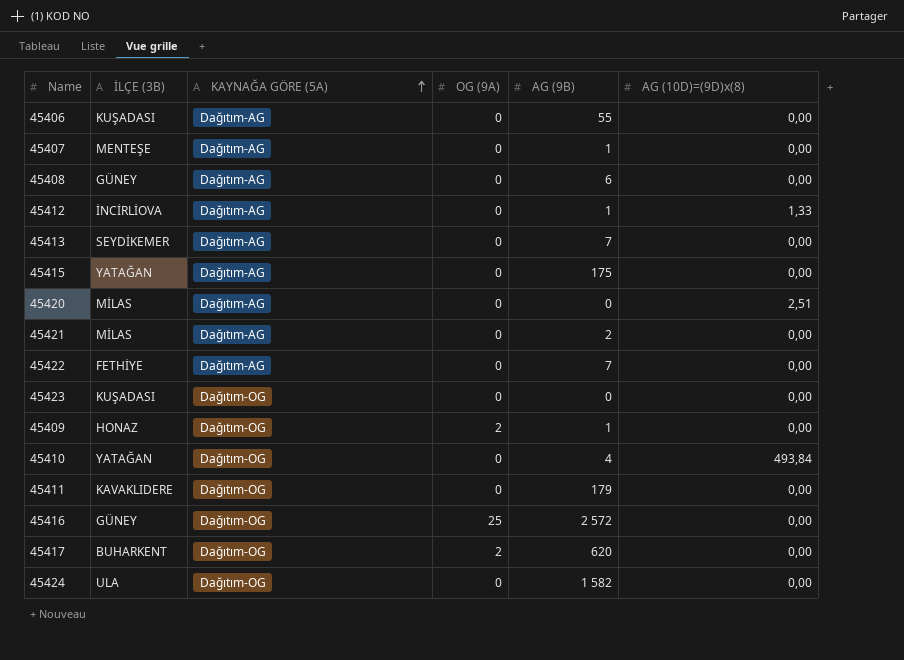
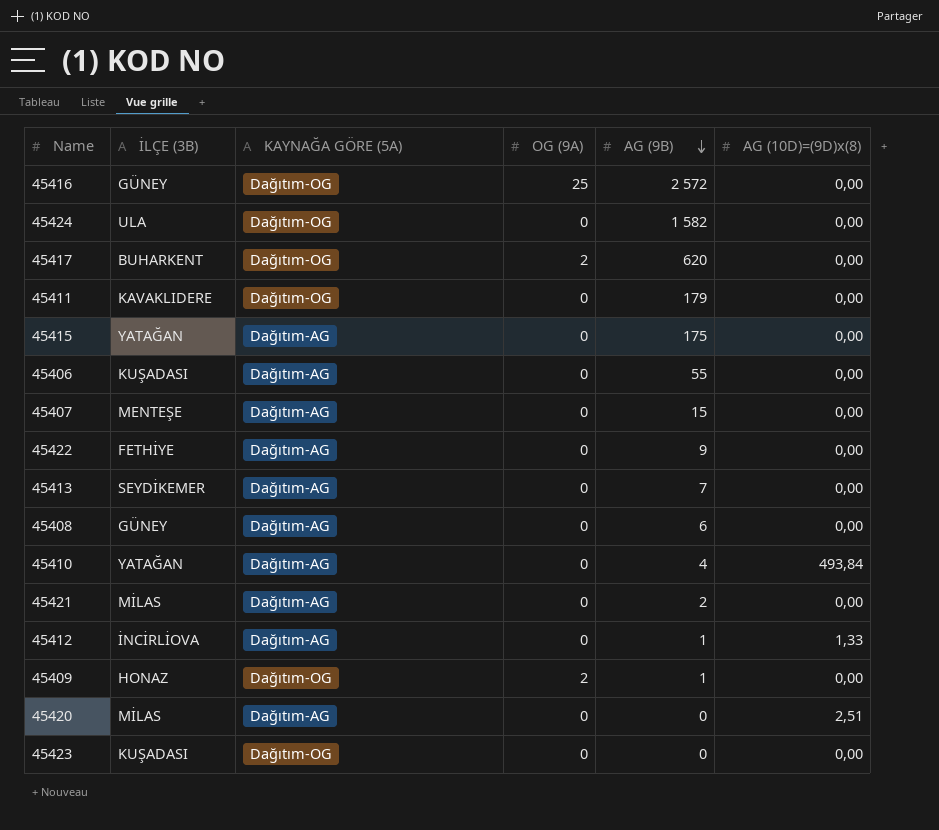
row order: KAYNAĞA GÖRE (5A) ascending -> AG (9B) descending
45407 | AG (9B): 1 -> 15
45422 | AG (9B): 7 -> 9
45410 | KAYNAĞA GÖRE (5A): Dağıtım-OG -> Dağıtım-AG

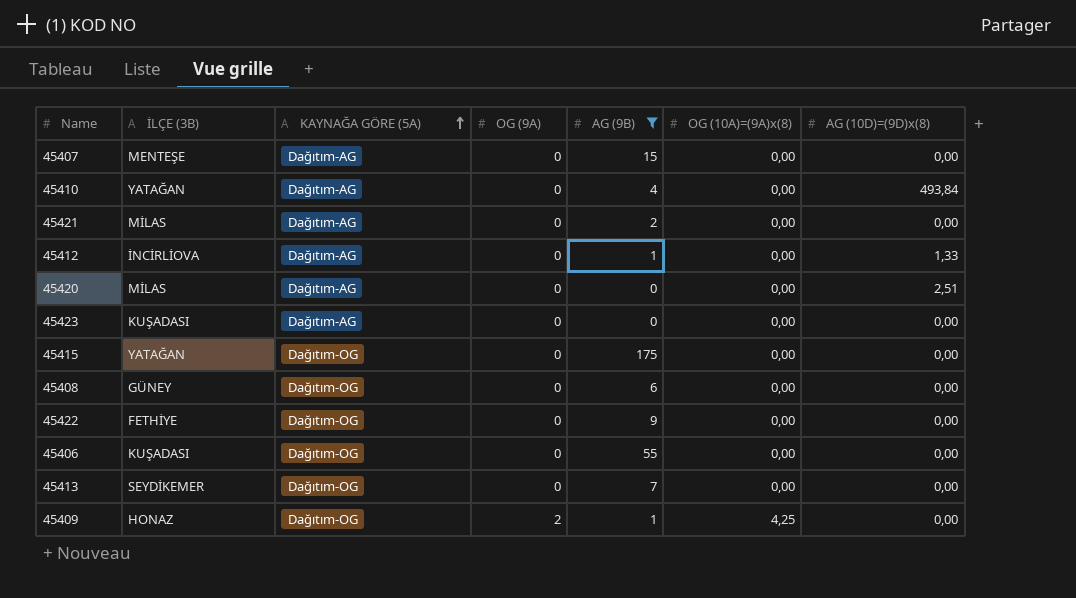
filter: none -> AG (9B) <= 175
row order: AG (9B) descending -> KAYNAĞA GÖRE (5A) ascending
column OG (10A)=(9A)x(8) | position: none -> 6
45423 | KAYNAĞA GÖRE (5A): Dağıtım-OG -> Dağıtım-AG
45415 | KAYNAĞA GÖRE (5A): Dağıtım-AG -> Dağıtım-OG
45408 | KAYNAĞA GÖRE (5A): Dağıtım-AG -> Dağıtım-OG
45422 | KAYNAĞA GÖRE (5A): Dağıtım-AG -> Dağıtım-OG
45406 | KAYNAĞA GÖRE (5A): Dağıtım-AG -> Dağıtım-OG
45413 | KAYNAĞA GÖRE (5A): Dağıtım-AG -> Dağıtım-OG

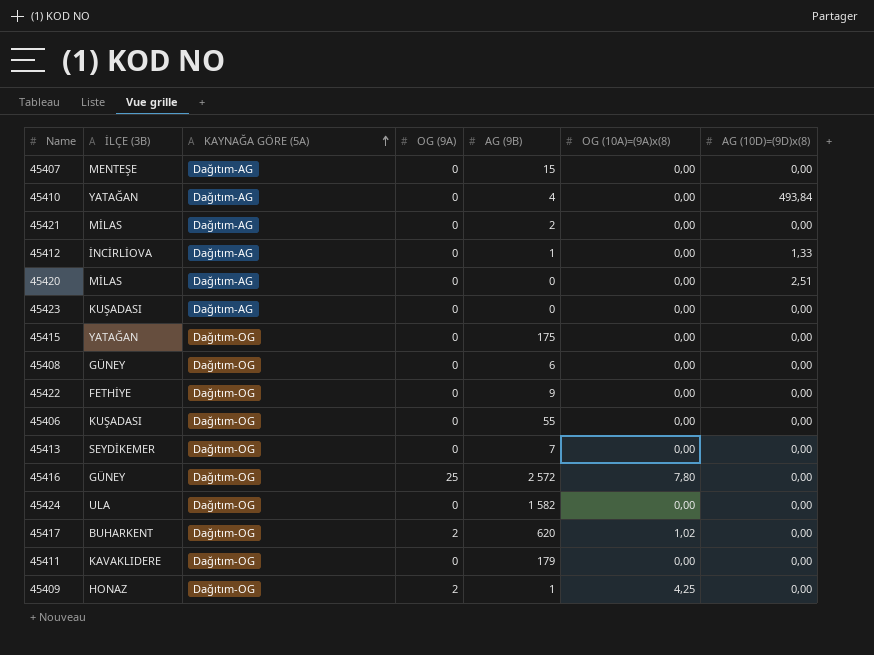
filter: AG (9B) <= 175 -> none

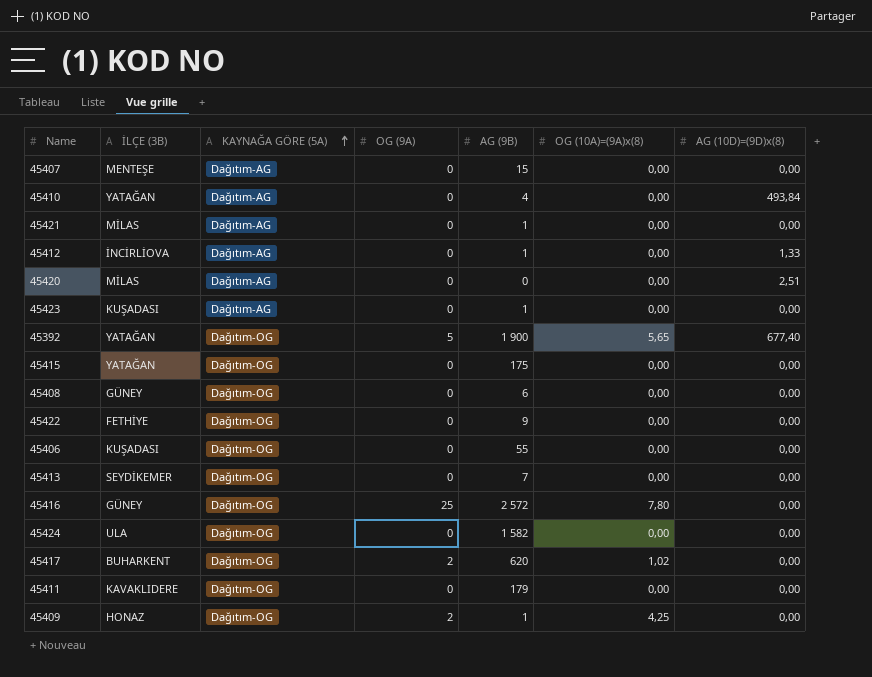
45421 | AG (9B): 2 -> 1
45423 | AG (9B): 0 -> 1
row 45392: none -> YATAĞAN | Dağıtım-OG | 5 | 1 900 | 5,65 | 677,40

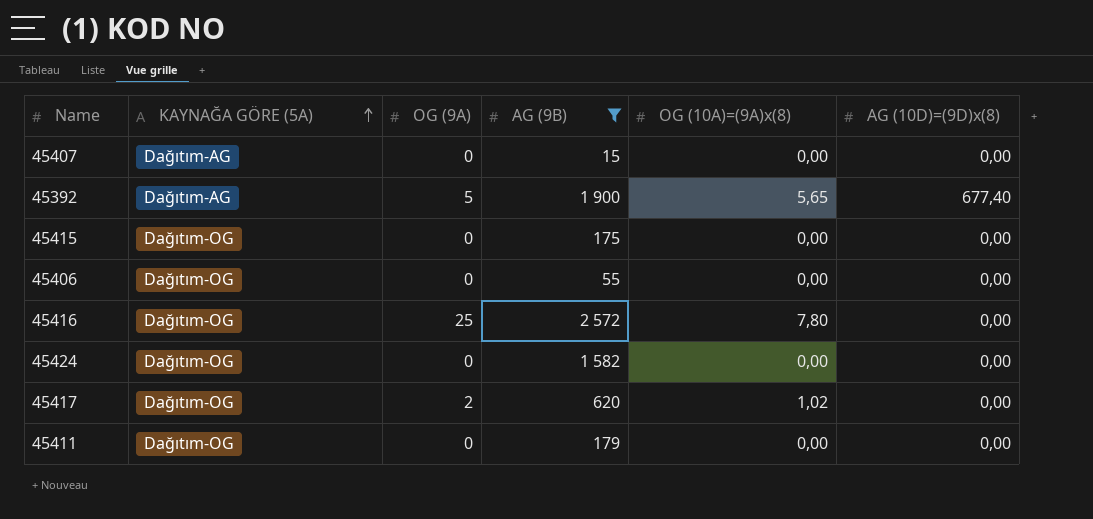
filter: none -> AG (9B) >= 15
column İLÇE (3B) | position: 2 -> none
45392 | KAYNAĞA GÖRE (5A): Dağıtım-OG -> Dağıtım-AG

